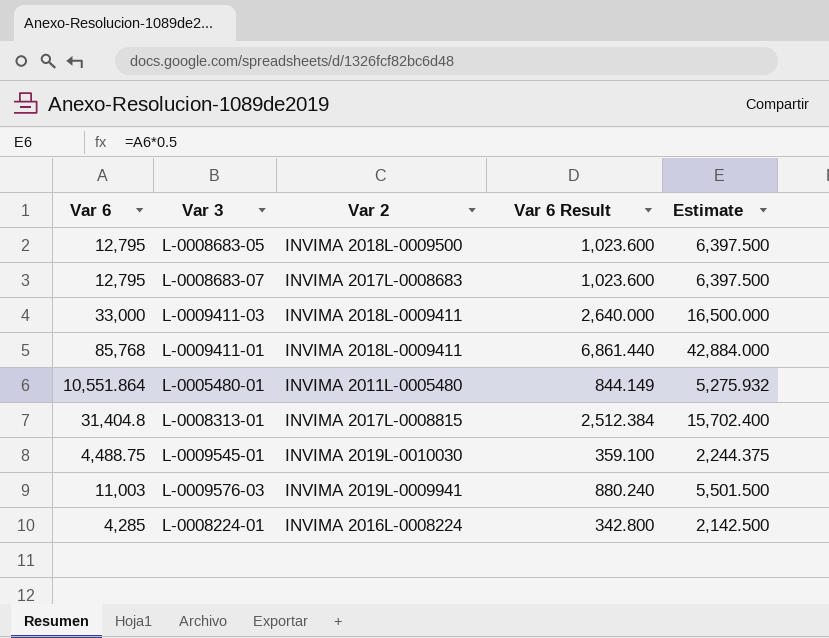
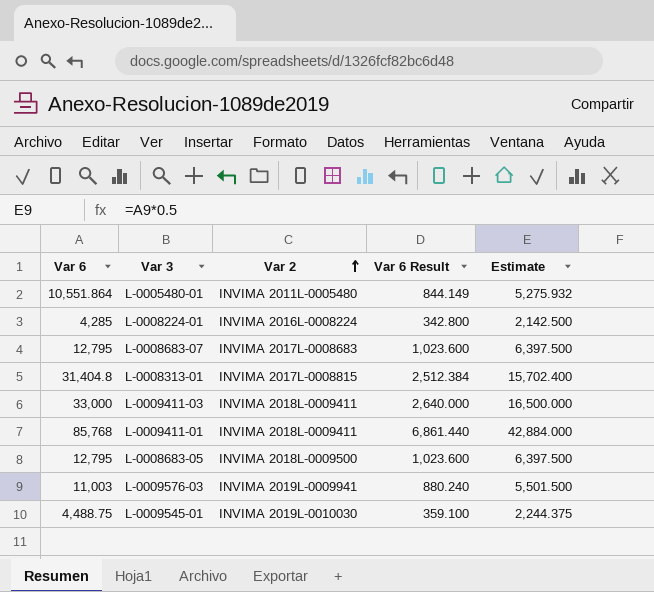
row order: none -> Var 2 ascending

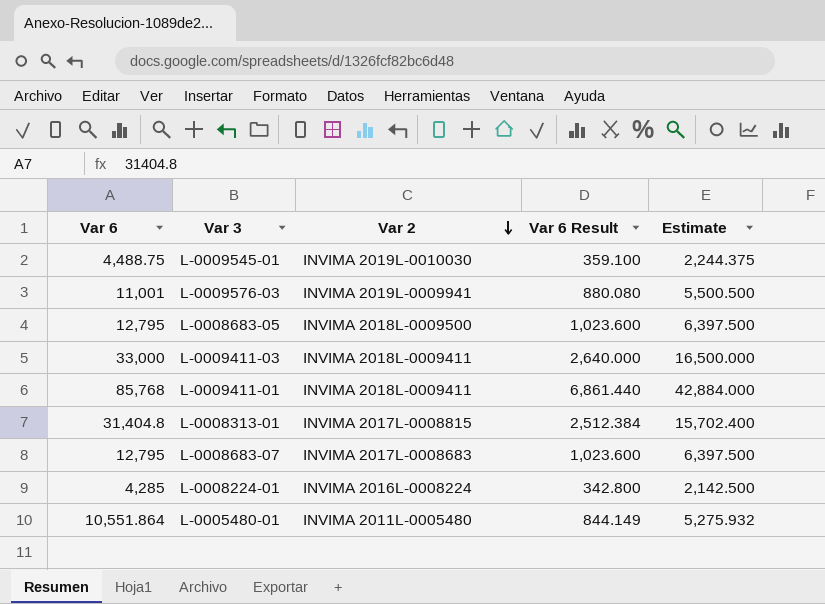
row order: Var 2 ascending -> Var 2 descending
L-0009576-03 | Var 6: 11,003 -> 11,001
L-0009576-03 | Var 6 Result: 880.240 -> 880.080
L-0009576-03 | Estimate: 5,501.500 -> 5,500.500

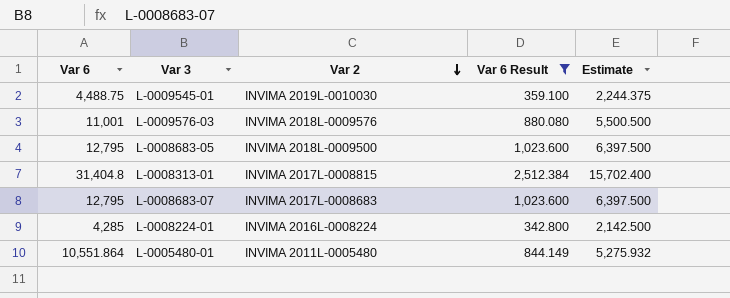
filter: none -> Var 6 Result <= 2,512.384
L-0009576-03 | Var 2: INVIMA 2019L-0009941 -> INVIMA 2018L-0009576

